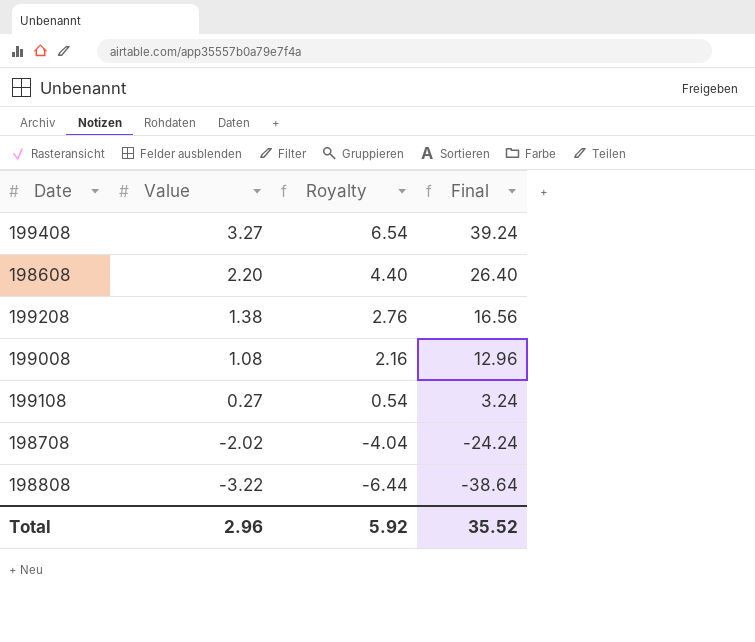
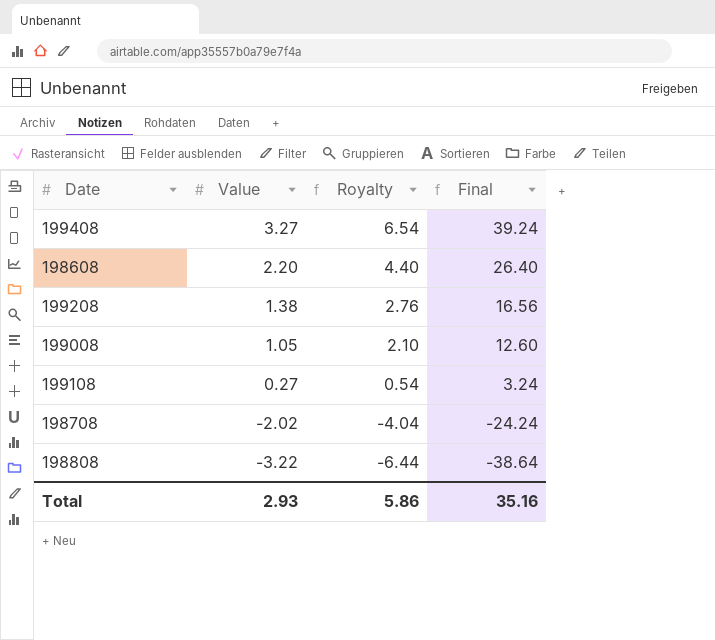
199008 | Value: 1.08 -> 1.05
199008 | Royalty: 2.16 -> 2.10
199008 | Final: 12.96 -> 12.60
Total | Value: 2.96 -> 2.93
Total | Royalty: 5.92 -> 5.86
Total | Final: 35.52 -> 35.16

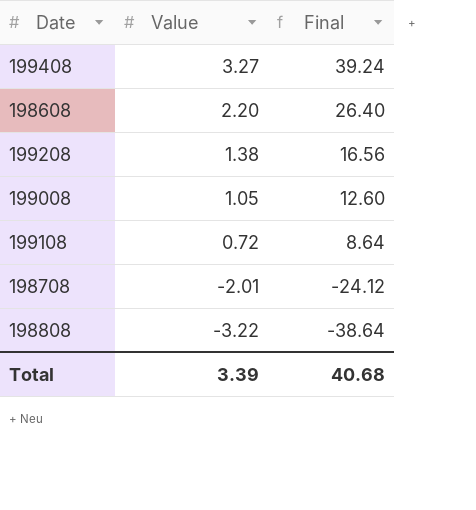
column Royalty | formula: [Value] * 2 -> none
199108 | Value: 0.27 -> 0.72
199108 | Final: 3.24 -> 8.64
198708 | Value: -2.02 -> -2.01
198708 | Final: -24.24 -> -24.12
Total | Value: 2.93 -> 3.39
Total | Final: 35.16 -> 40.68

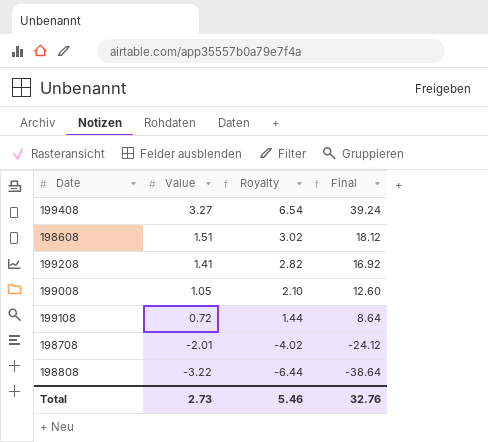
column Royalty | formula: none -> [Value] * 2
198608 | Value: 2.20 -> 1.51
198608 | Final: 26.40 -> 18.12
199208 | Value: 1.38 -> 1.41
199208 | Final: 16.56 -> 16.92
Total | Value: 3.39 -> 2.73
Total | Final: 40.68 -> 32.76

